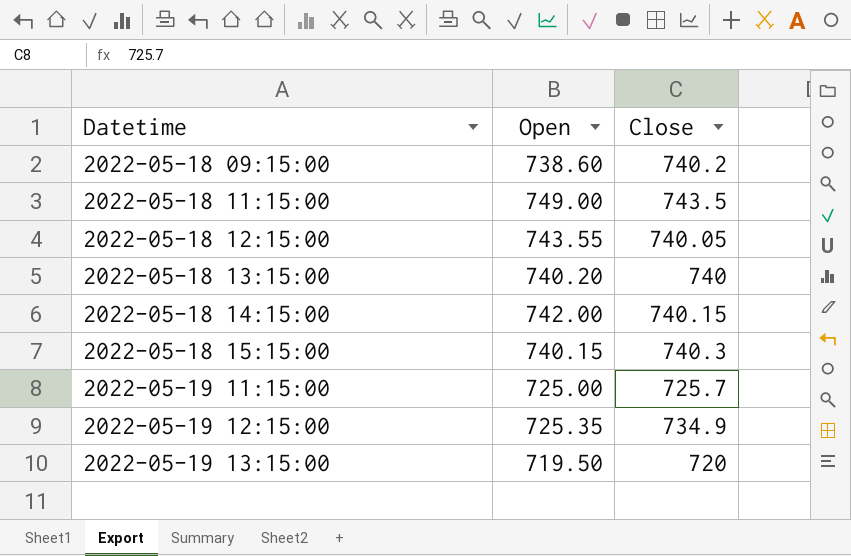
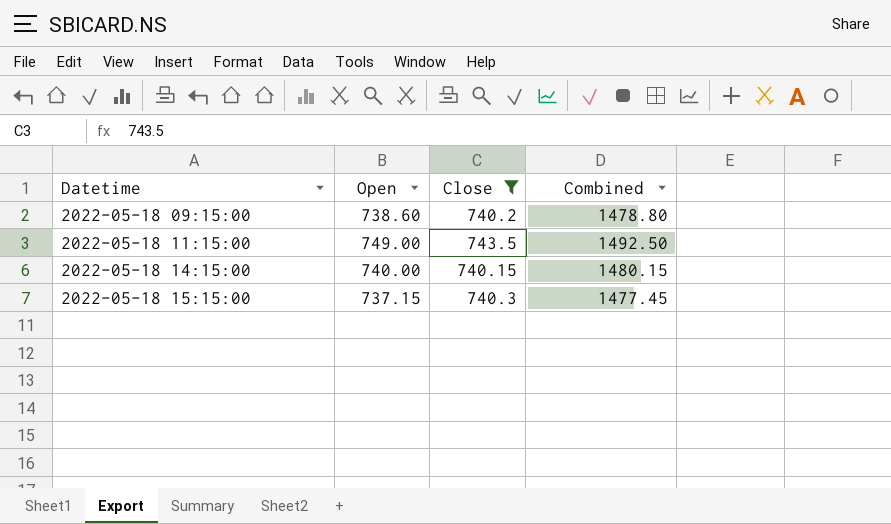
filter: none -> Close >= 740.15
column Combined | formula: none -> [Open] + [Close]
2022-05-18 14:15:00 | Open: 742.00 -> 740.00
2022-05-18 15:15:00 | Open: 740.15 -> 737.15

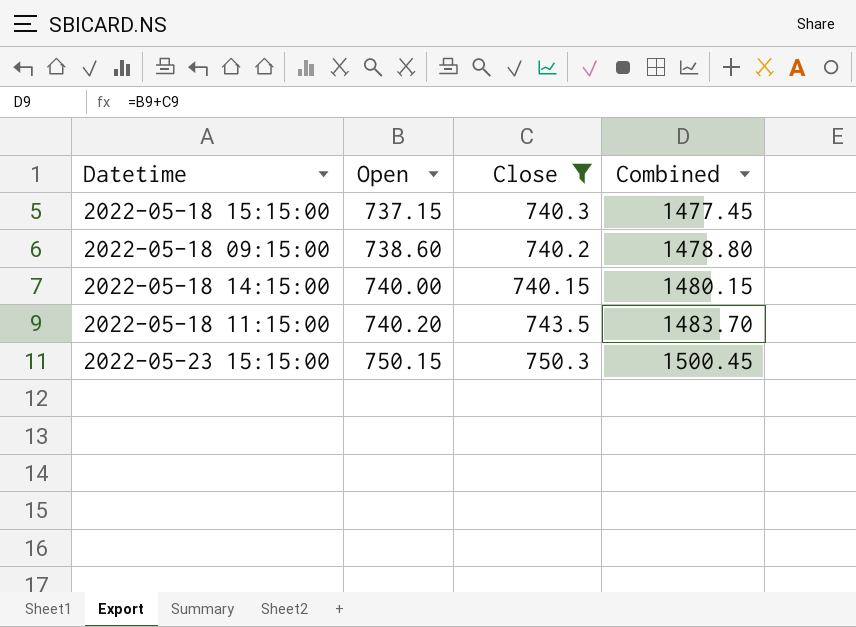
row order: Datetime ascending -> Open ascending
2022-05-18 11:15:00 | Open: 749.00 -> 740.20
2022-05-18 11:15:00 | Combined: 1492.50 -> 1483.70
row 2022-05-23 15:15:00: none -> 750.15 | 750.3 | 1500.45

